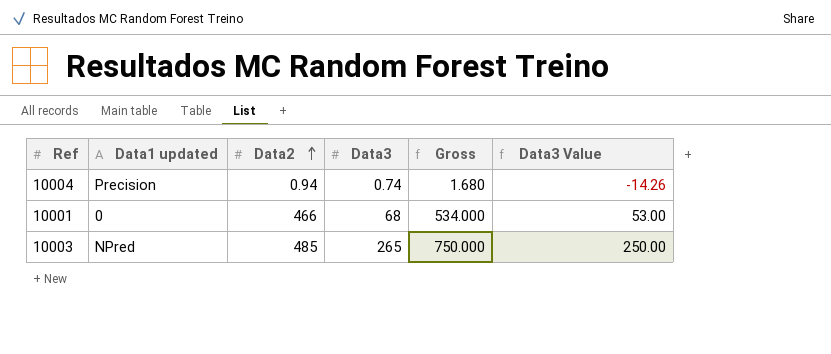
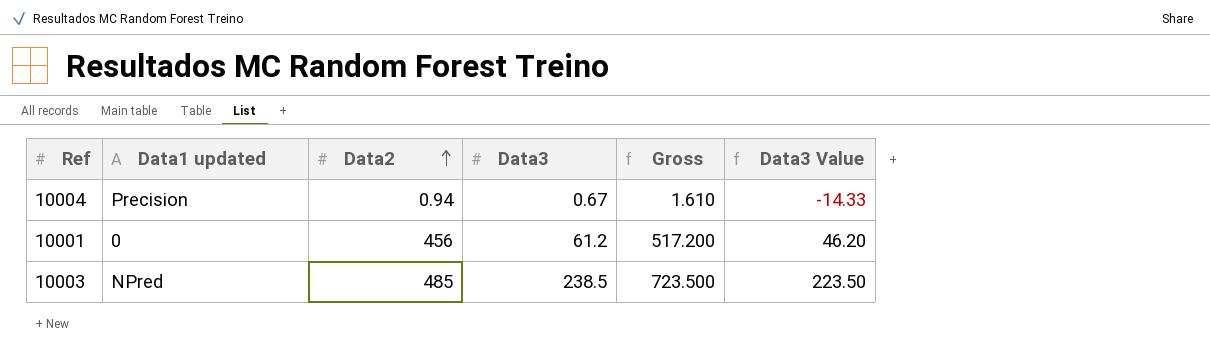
10004 | Data3: 0.74 -> 0.67
10004 | Gross: 1.680 -> 1.610
10004 | Data3 Value: -14.26 -> -14.33
10001 | Data2: 466 -> 456
10001 | Data3: 68 -> 61.2
10001 | Gross: 534.000 -> 517.200
10001 | Data3 Value: 53.00 -> 46.20
10003 | Data3: 265 -> 238.5
10003 | Gross: 750.000 -> 723.500
10003 | Data3 Value: 250.00 -> 223.50

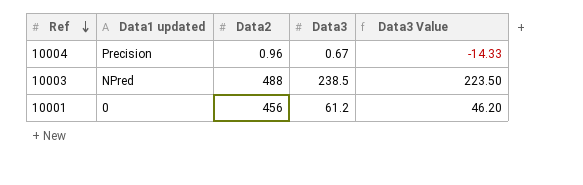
row order: Data2 ascending -> Ref descending
column Gross | formula: [Data2] + [Data3] -> none
10004 | Data2: 0.94 -> 0.96
10003 | Data2: 485 -> 488

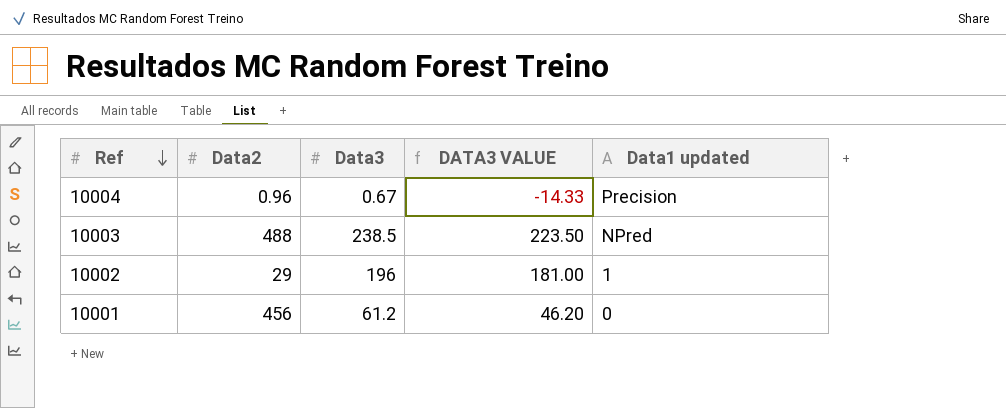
column name: Data3 Value -> DATA3 VALUE
column Data1 updated | position: 2 -> 5
row 10002: none -> 29 | 196 | 181.00 | 1

